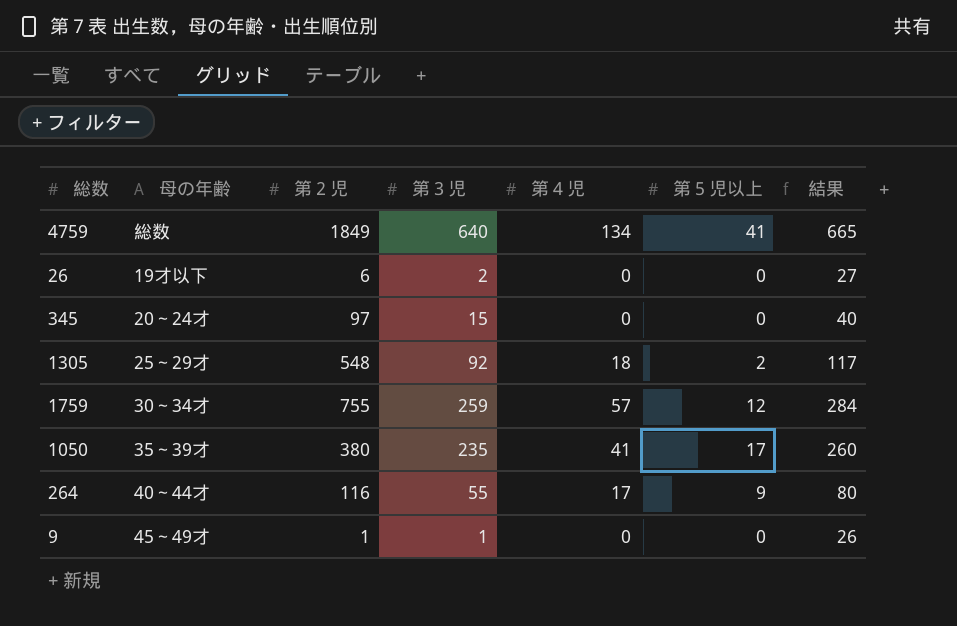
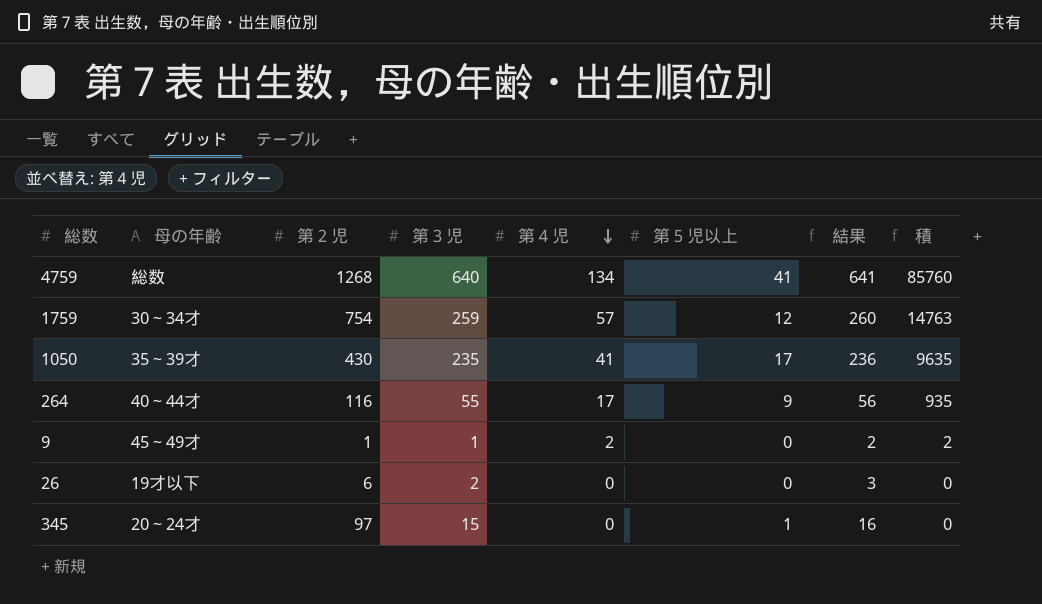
row order: none -> 第４児 descending
column 結果 | formula: [第３児] + 25 -> [第３児] + 1
column 積 | formula: none -> [第３児] * [第４児]
row 1305: 25～29才 | 548 | 92 | 18 | 2 | 117 -> none
4759 | 第２児: 1849 -> 1268
1759 | 第２児: 755 -> 754
1050 | 第２児: 380 -> 430
9 | 第４児: 0 -> 2
345 | 第５児以上: 0 -> 1

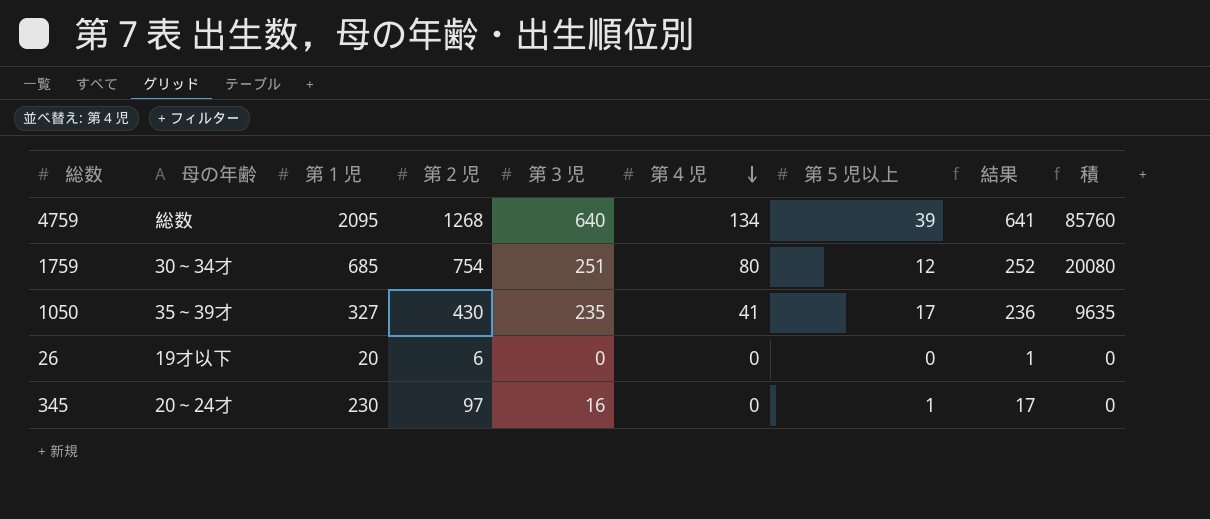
column 第１児 | position: none -> 3
row 264: 40～44才 | 116 | 55 | 17 | 9 | 56 | 935 -> none
row 9: 45～49才 | 1 | 1 | 2 | 0 | 2 | 2 -> none
4759 | 第５児以上: 41 -> 39
1759 | 第３児: 259 -> 251
1759 | 第４児: 57 -> 80
1759 | 結果: 260 -> 252
1759 | 積: 14763 -> 20080
26 | 第３児: 2 -> 0
26 | 結果: 3 -> 1
345 | 第３児: 15 -> 16
345 | 結果: 16 -> 17

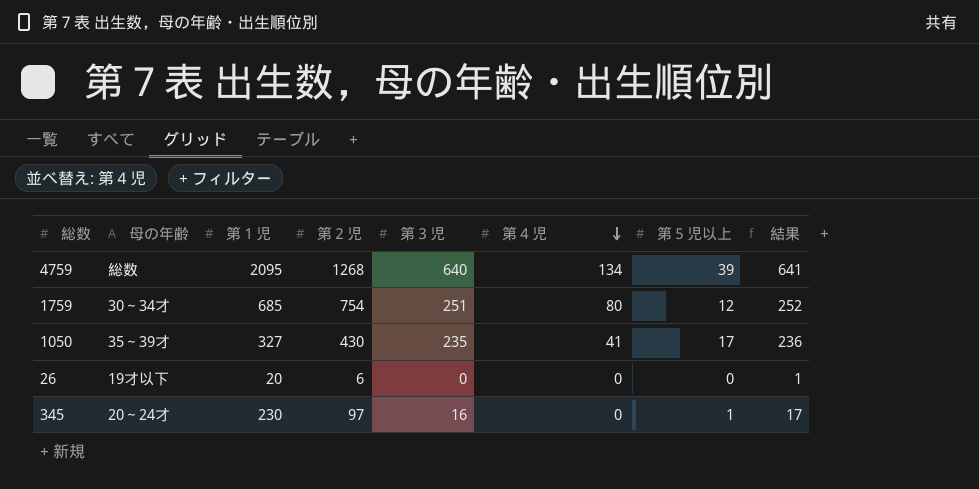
column 積 | formula: [第３児] * [第４児] -> none

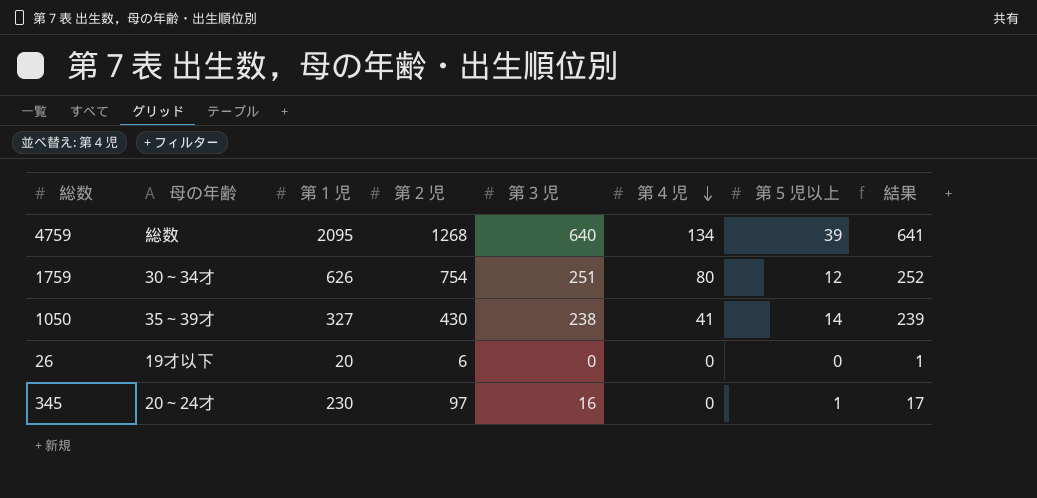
1759 | 第１児: 685 -> 626
1050 | 第３児: 235 -> 238
1050 | 第５児以上: 17 -> 14
1050 | 結果: 236 -> 239

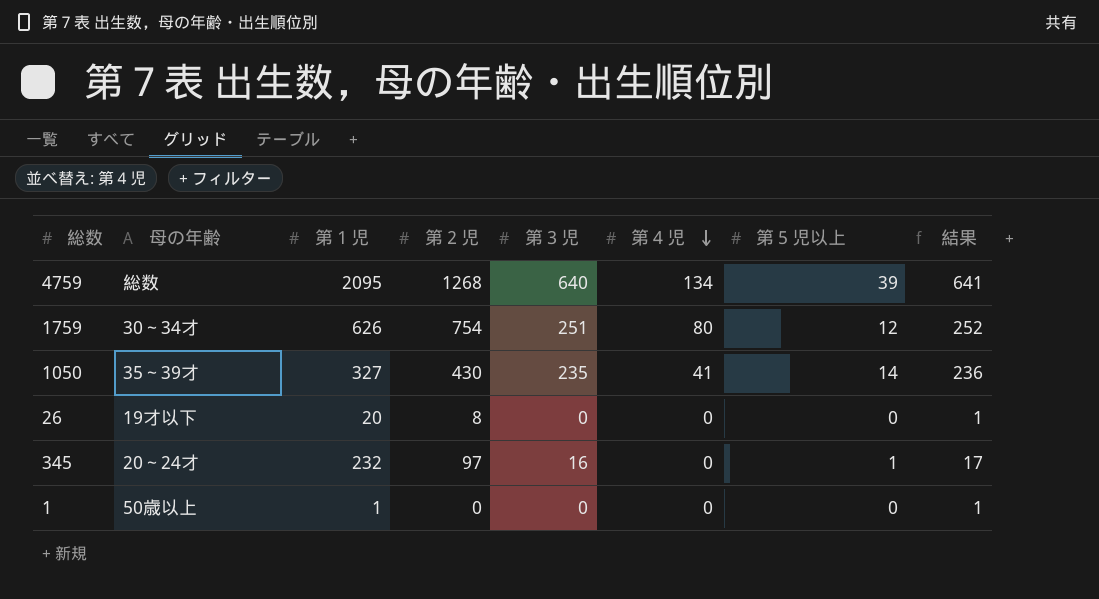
1050 | 第３児: 238 -> 235
1050 | 結果: 239 -> 236
26 | 第２児: 6 -> 8
345 | 第１児: 230 -> 232
row 1: none -> 50歳以上 | 1 | 0 | 0 | 0 | 0 | 1

